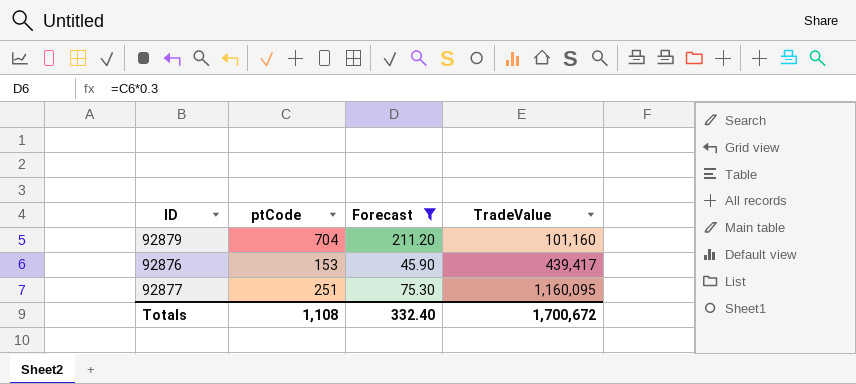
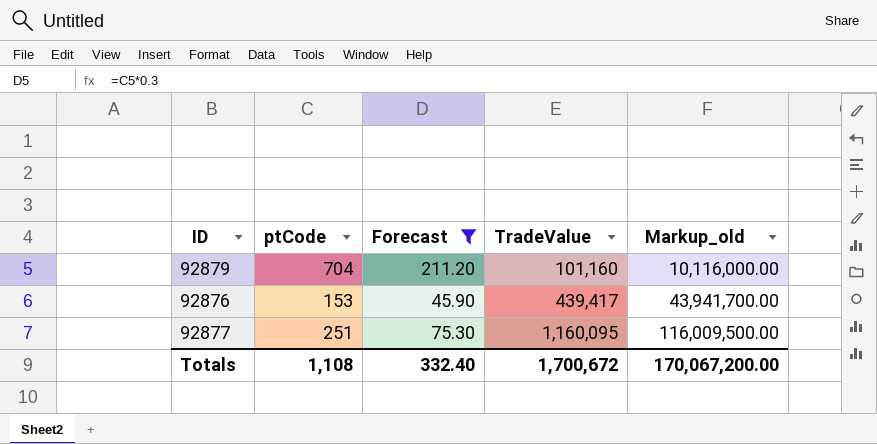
column Markup_old | formula: none -> [TradeValue] * 100

